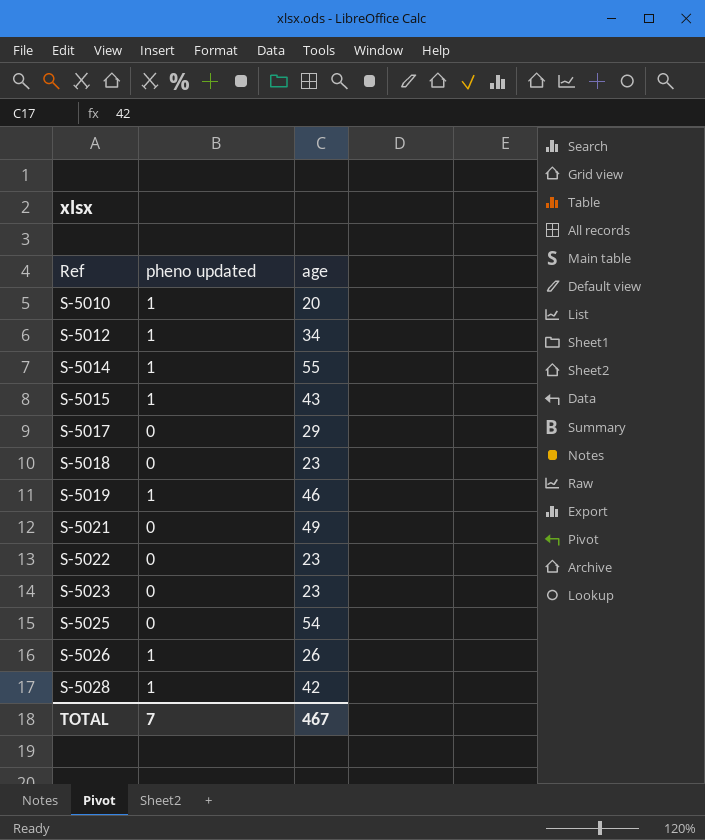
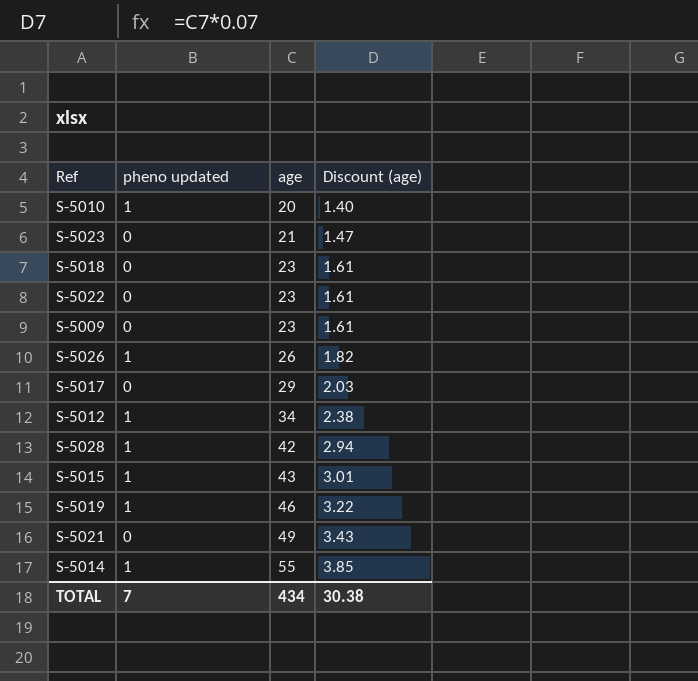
row order: Ref ascending -> age ascending
column Discount (age) | formula: none -> [age] * 0.07
row S-5025: 0 | 54 -> none
S-5023 | age: 23 -> 21
row S-5009: none -> 0 | 23 | 1.61
TOTAL | age: 467 -> 434

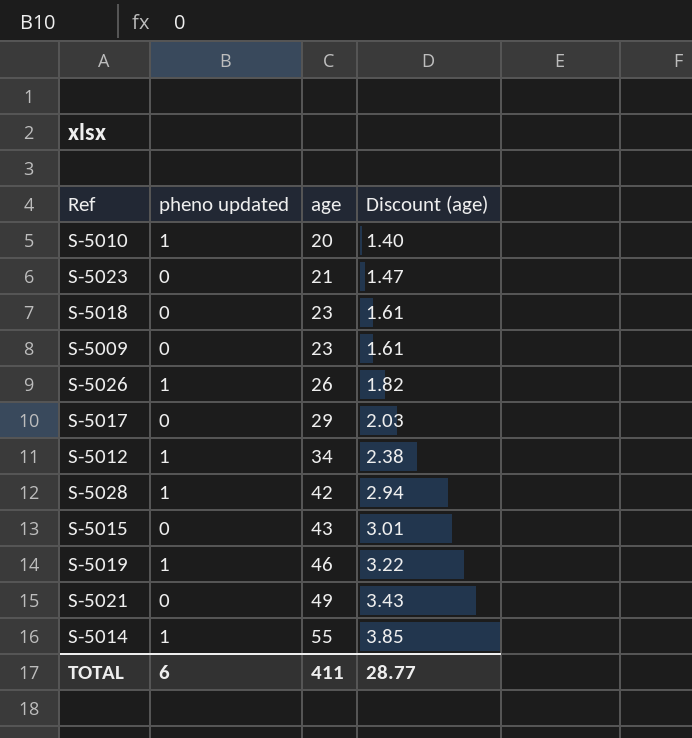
row S-5022: 0 | 23 | 1.61 -> none
S-5015 | pheno updated: 1 -> 0
TOTAL | pheno updated: 7 -> 6
TOTAL | age: 434 -> 411
TOTAL | Discount (age): 30.38 -> 28.77

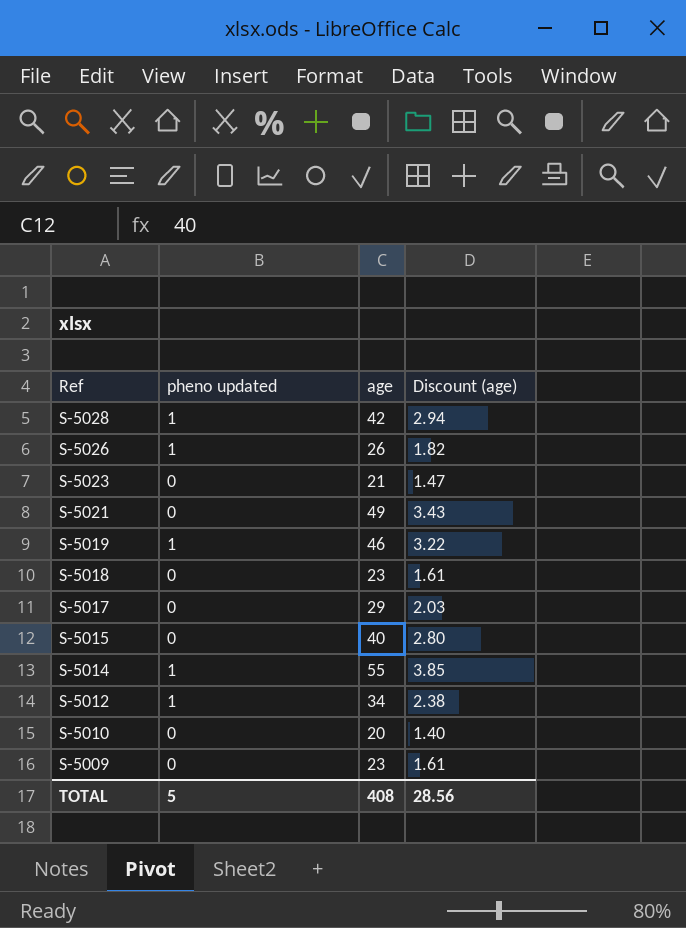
row order: age ascending -> Ref descending
S-5015 | age: 43 -> 40
S-5015 | Discount (age): 3.01 -> 2.80
S-5010 | pheno updated: 1 -> 0
TOTAL | pheno updated: 6 -> 5
TOTAL | age: 411 -> 408
TOTAL | Discount (age): 28.77 -> 28.56

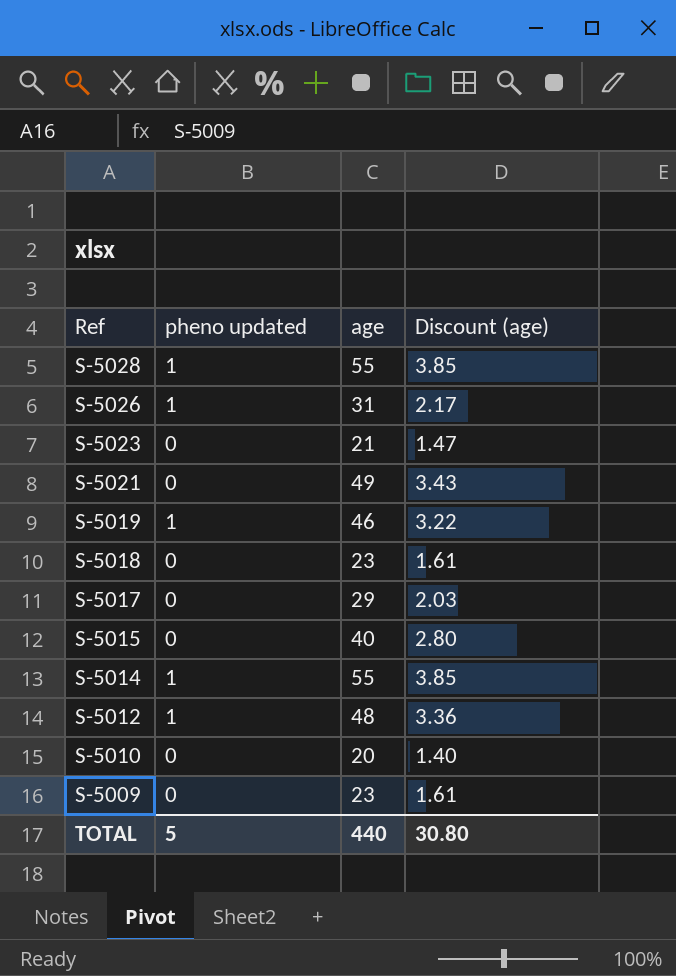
S-5028 | age: 42 -> 55
S-5028 | Discount (age): 2.94 -> 3.85
S-5026 | age: 26 -> 31
S-5026 | Discount (age): 1.82 -> 2.17
S-5012 | age: 34 -> 48
S-5012 | Discount (age): 2.38 -> 3.36
TOTAL | age: 408 -> 440
TOTAL | Discount (age): 28.56 -> 30.80

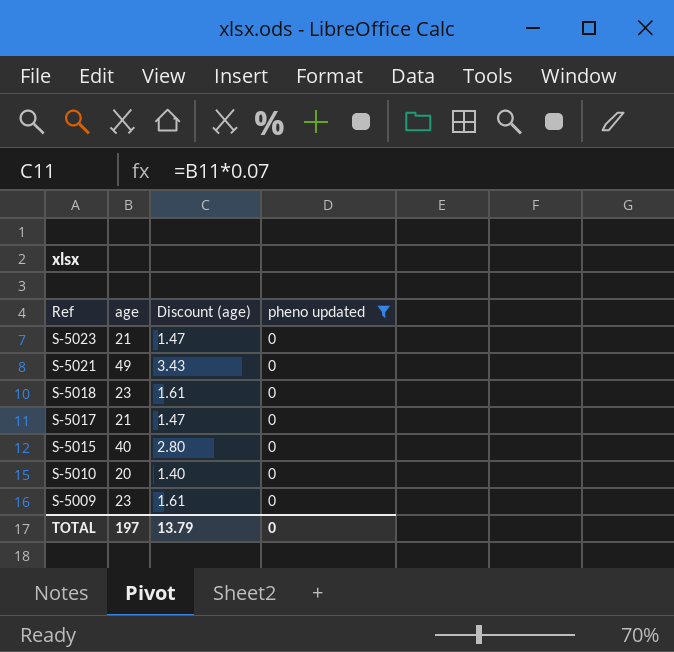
filter: none -> pheno updated = 0
column pheno updated | position: 2 -> 4
S-5017 | age: 29 -> 21
S-5017 | Discount (age): 2.03 -> 1.47
TOTAL | age: 440 -> 197
TOTAL | Discount (age): 30.80 -> 13.79
TOTAL | pheno updated: 5 -> 0

